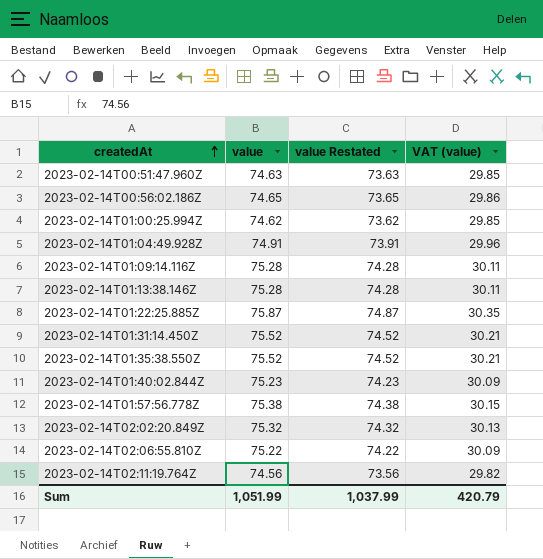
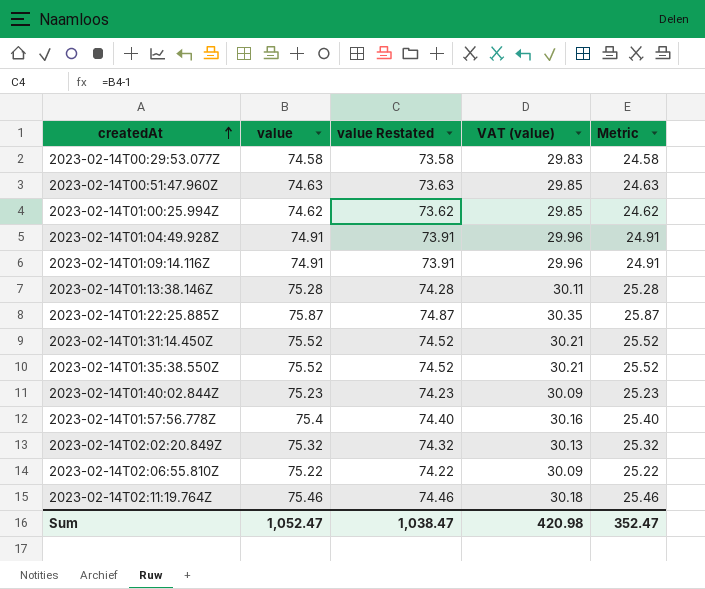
column Metric | formula: none -> [value] - 50
row 2023-02-14T00:56:02.186Z: 74.65 | 73.65 | 29.86 -> none
row 2023-02-14T00:29:53.077Z: none -> 74.58 | 73.58 | 29.83 | 24.58
2023-02-14T01:09:14.116Z | value: 75.28 -> 74.91
2023-02-14T01:09:14.116Z | value Restated: 74.28 -> 73.91
2023-02-14T01:09:14.116Z | VAT (value): 30.11 -> 29.96
2023-02-14T01:57:56.778Z | value: 75.38 -> 75.4
2023-02-14T01:57:56.778Z | value Restated: 74.38 -> 74.40
2023-02-14T01:57:56.778Z | VAT (value): 30.15 -> 30.16
2023-02-14T02:11:19.764Z | value: 74.56 -> 75.46
2023-02-14T02:11:19.764Z | value Restated: 73.56 -> 74.46
2023-02-14T02:11:19.764Z | VAT (value): 29.82 -> 30.18
Sum | value: 1,051.99 -> 1,052.47
Sum | value Restated: 1,037.99 -> 1,038.47
Sum | VAT (value): 420.79 -> 420.98

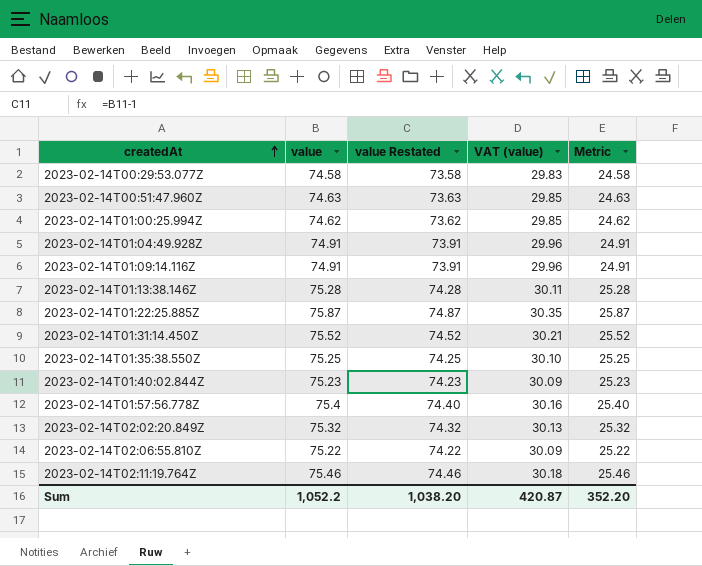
2023-02-14T01:35:38.550Z | value: 75.52 -> 75.25
2023-02-14T01:35:38.550Z | value Restated: 74.52 -> 74.25
2023-02-14T01:35:38.550Z | VAT (value): 30.21 -> 30.10
2023-02-14T01:35:38.550Z | Metric: 25.52 -> 25.25
Sum | value: 1,052.47 -> 1,052.2
Sum | value Restated: 1,038.47 -> 1,038.20
Sum | VAT (value): 420.98 -> 420.87
Sum | Metric: 352.47 -> 352.20

